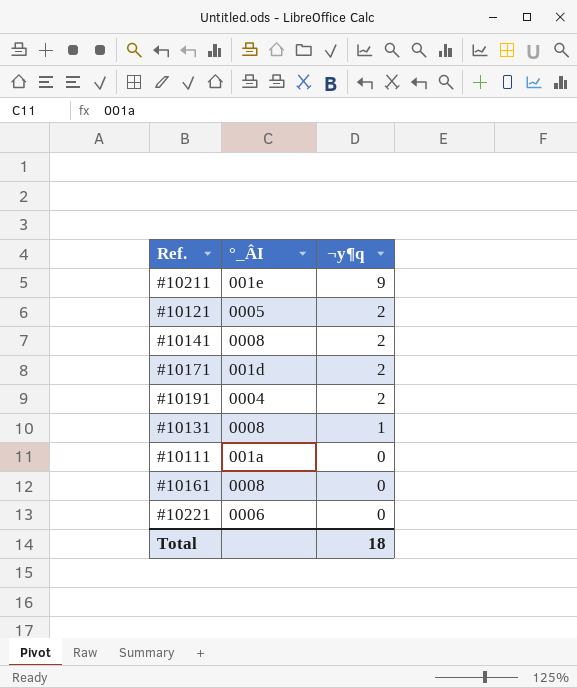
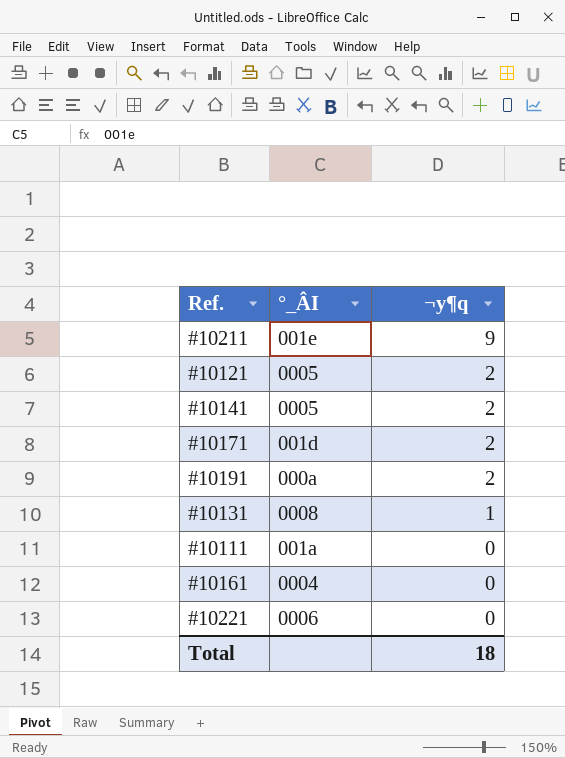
#10141 | °_ÂI: 0008 -> 0005
#10191 | °_ÂI: 0004 -> 000a
#10161 | °_ÂI: 0008 -> 0004

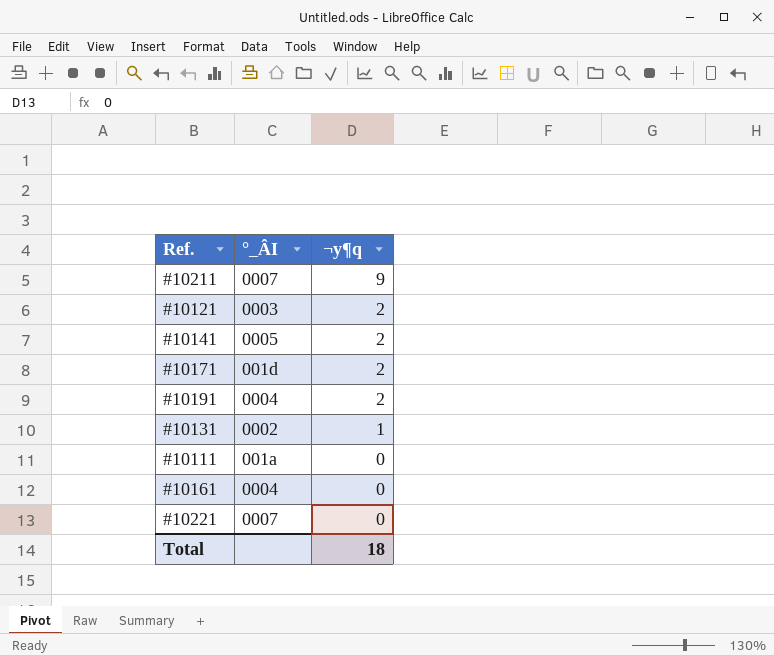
#10211 | °_ÂI: 001e -> 0007
#10121 | °_ÂI: 0005 -> 0003
#10191 | °_ÂI: 000a -> 0004
#10131 | °_ÂI: 0008 -> 0002
#10221 | °_ÂI: 0006 -> 0007

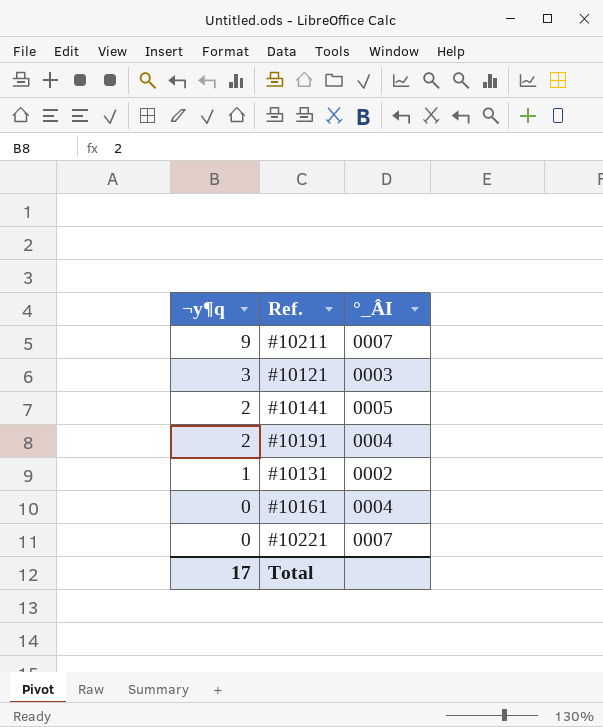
column ¬y¶q | position: 3 -> 1
row #10171: 001d | 2 -> none
row #10111: 001a | 0 -> none
#10121 | ¬y¶q: 2 -> 3
Total | ¬y¶q: 18 -> 17

